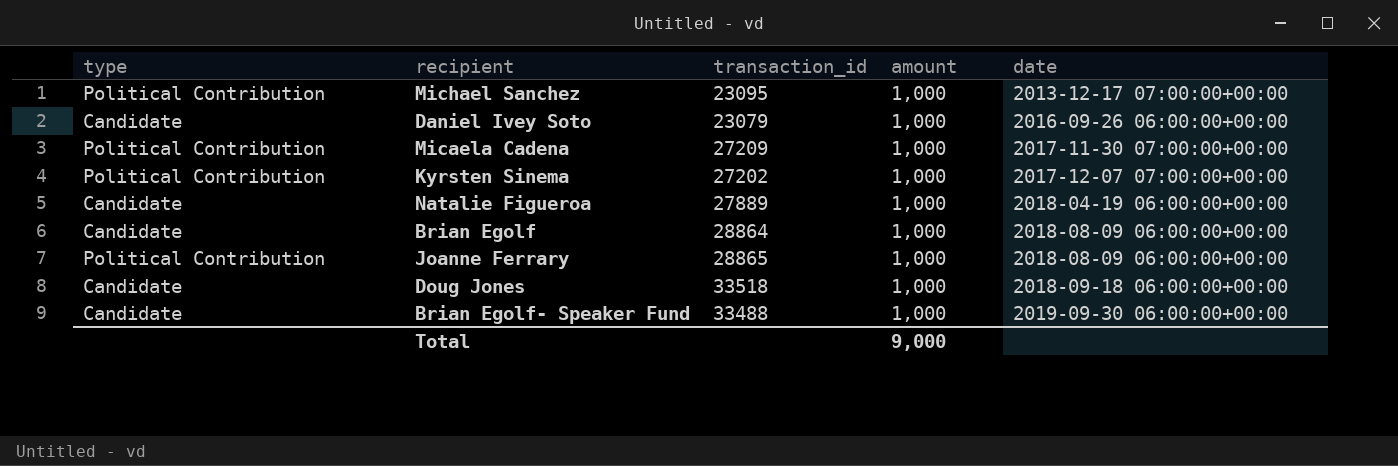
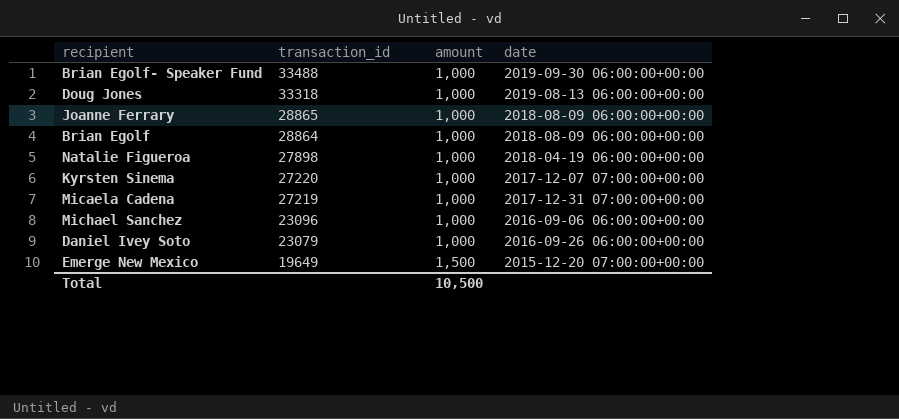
row order: date ascending -> transaction_id descending
column type | position: 1 -> none
Doug Jones | transaction_id: 33518 -> 33318
Doug Jones | date: 2018-09-18 06:00:00+00:00 -> 2019-08-13 06:00:00+00:00
Natalie Figueroa | transaction_id: 27889 -> 27898
Kyrsten Sinema | transaction_id: 27202 -> 27220
Micaela Cadena | transaction_id: 27209 -> 27219
Micaela Cadena | date: 2017-11-30 07:00:00+00:00 -> 2017-12-31 07:00:00+00:00
Michael Sanchez | transaction_id: 23095 -> 23096
Michael Sanchez | date: 2013-12-17 07:00:00+00:00 -> 2016-09-06 06:00:00+00:00
row Emerge New Mexico: none -> 19649 | 1,500 | 2015-12-20 07:00:00+00:00
Total | amount: 9,000 -> 10,500

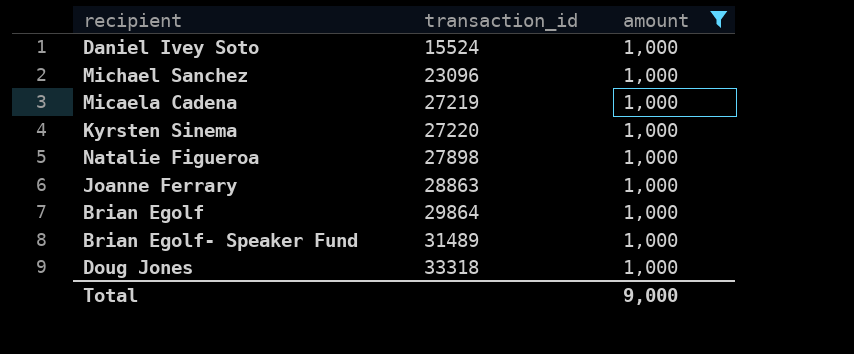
filter: none -> amount = 1,000
row order: transaction_id descending -> transaction_id ascending
column date | position: 4 -> none
Daniel Ivey Soto | transaction_id: 23079 -> 15524
Joanne Ferrary | transaction_id: 28865 -> 28863
Brian Egolf | transaction_id: 28864 -> 29864
Brian Egolf- Speaker Fund | transaction_id: 33488 -> 31489
Total | amount: 10,500 -> 9,000

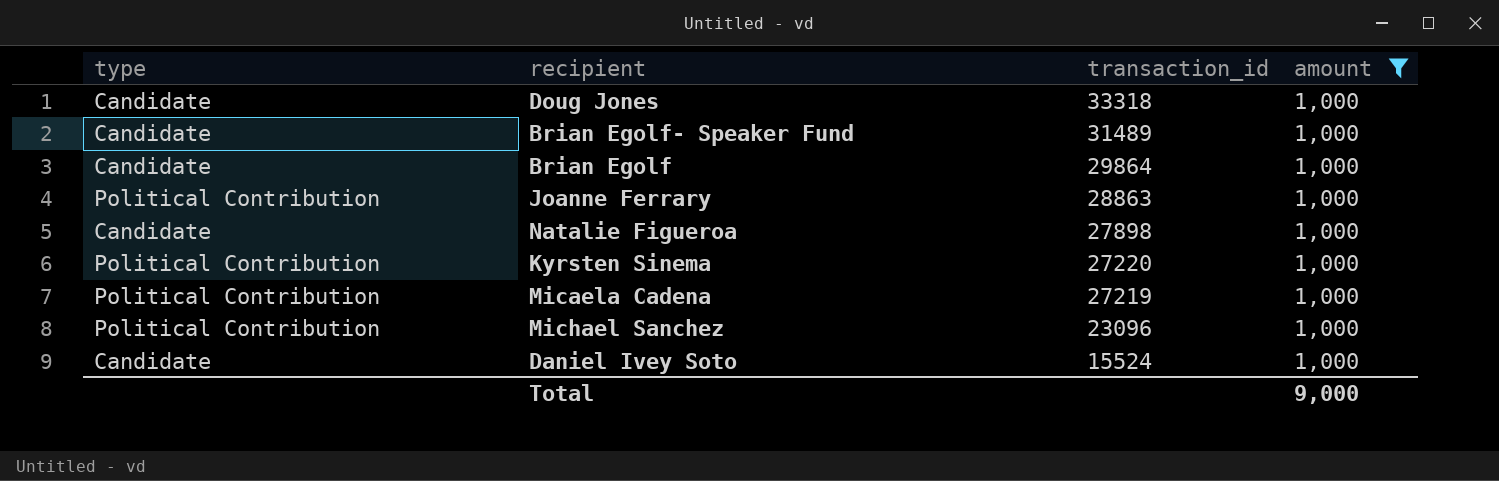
row order: transaction_id ascending -> transaction_id descending
column type | position: none -> 1

